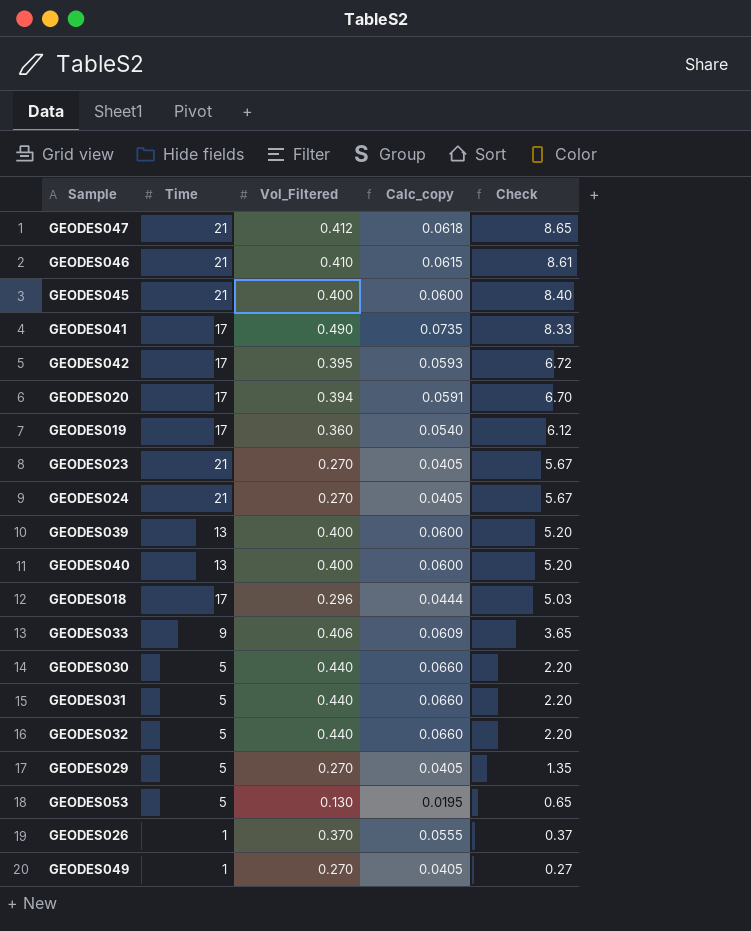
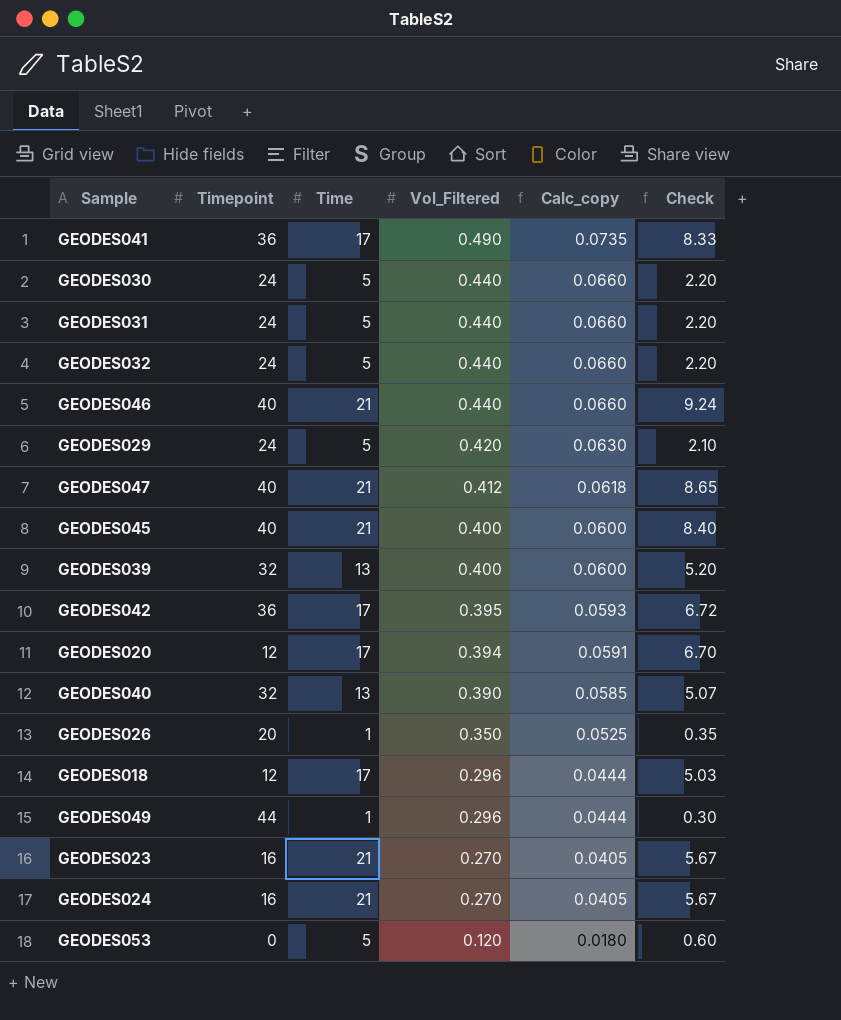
row order: Check descending -> Vol_Filtered descending
column Timepoint | position: none -> 2
row GEODES019: 17 | 0.360 | 0.0540 | 6.12 -> none
row GEODES033: 9 | 0.406 | 0.0609 | 3.65 -> none
GEODES046 | Vol_Filtered: 0.410 -> 0.440
GEODES046 | Calc_copy: 0.0615 -> 0.0660
GEODES046 | Check: 8.61 -> 9.24
GEODES029 | Vol_Filtered: 0.270 -> 0.420
GEODES029 | Calc_copy: 0.0405 -> 0.0630
GEODES029 | Check: 1.35 -> 2.10
GEODES040 | Vol_Filtered: 0.400 -> 0.390
GEODES040 | Calc_copy: 0.0600 -> 0.0585
GEODES040 | Check: 5.20 -> 5.07
GEODES026 | Vol_Filtered: 0.370 -> 0.350
GEODES026 | Calc_copy: 0.0555 -> 0.0525
GEODES026 | Check: 0.37 -> 0.35
GEODES049 | Vol_Filtered: 0.270 -> 0.296
GEODES049 | Calc_copy: 0.0405 -> 0.0444
GEODES049 | Check: 0.27 -> 0.30
GEODES053 | Vol_Filtered: 0.130 -> 0.120
GEODES053 | Calc_copy: 0.0195 -> 0.0180
GEODES053 | Check: 0.65 -> 0.60

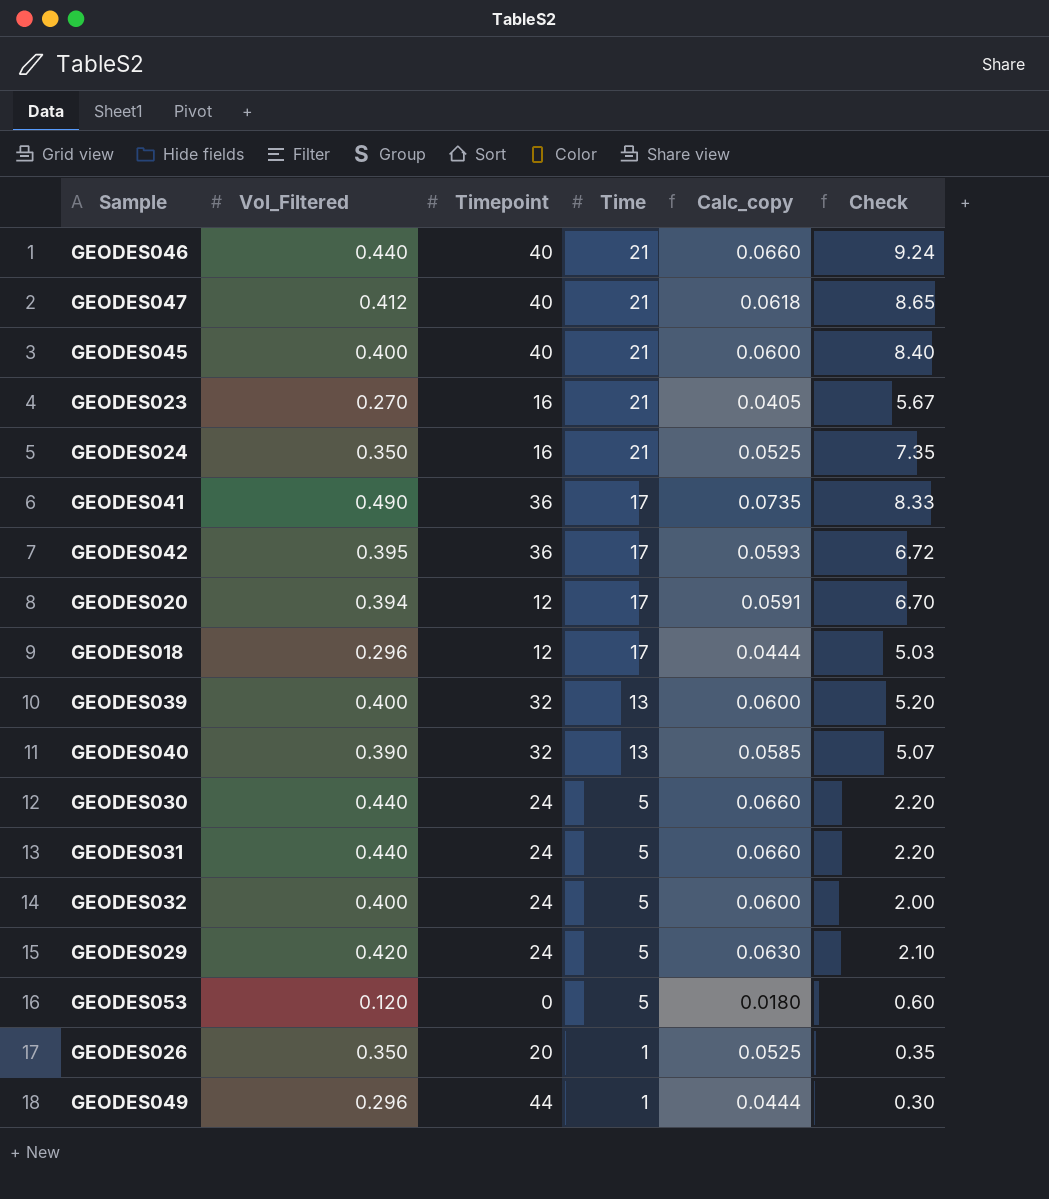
row order: Vol_Filtered descending -> Time descending
column Vol_Filtered | position: 4 -> 2
GEODES024 | Vol_Filtered: 0.270 -> 0.350
GEODES024 | Calc_copy: 0.0405 -> 0.0525
GEODES024 | Check: 5.67 -> 7.35
GEODES032 | Vol_Filtered: 0.440 -> 0.400
GEODES032 | Calc_copy: 0.0660 -> 0.0600
GEODES032 | Check: 2.20 -> 2.00

